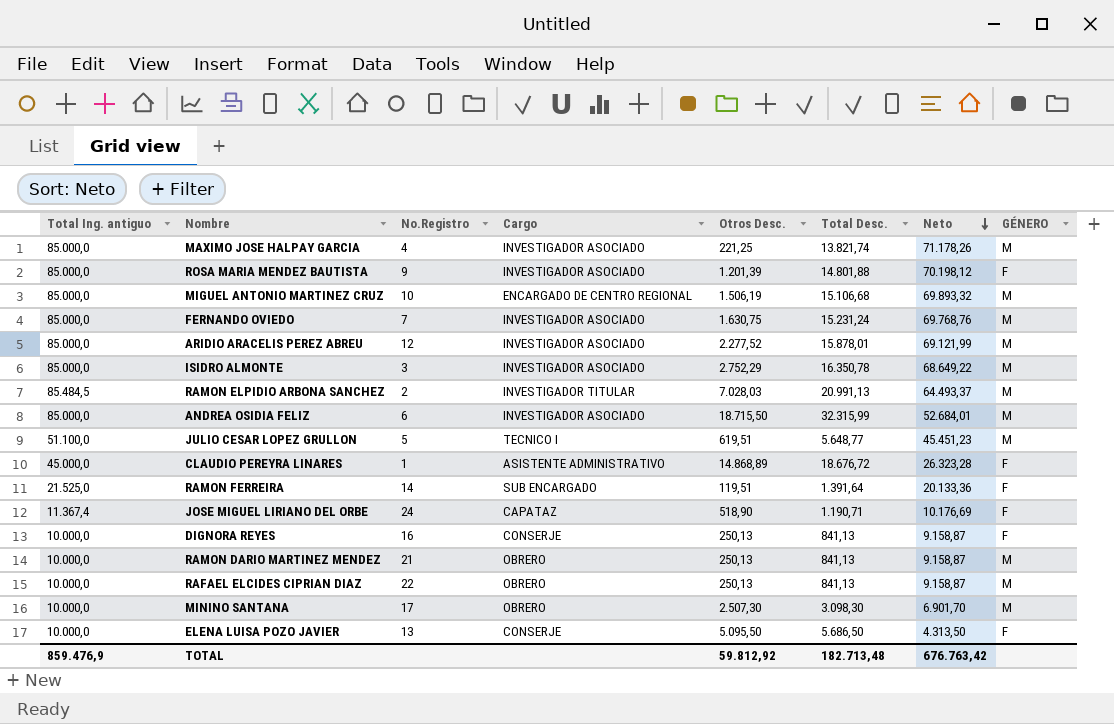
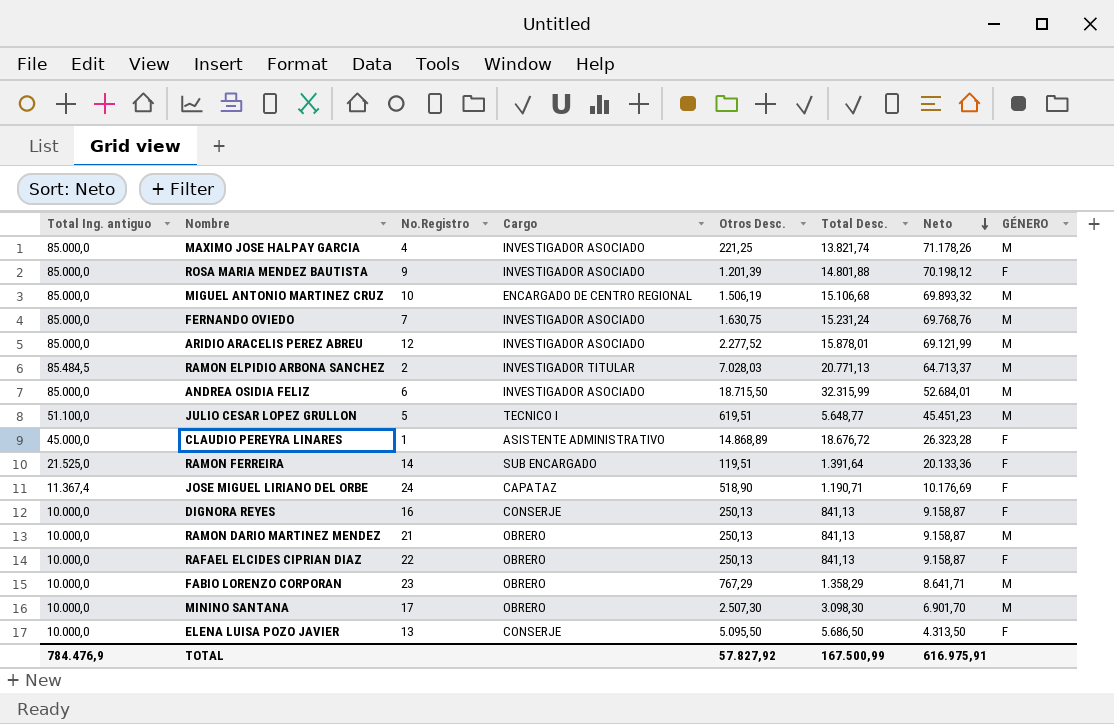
row ISIDRO ALMONTE: 85.000,0 | 3 | INVESTIGADOR ASOCIADO | 2.752,29 | 16.350,78 | 68.649,22 | M -> none
RAMON ELPIDIO ARBONA SANCHEZ | Total Desc.: 20.991,13 -> 20.771,13
RAMON ELPIDIO ARBONA SANCHEZ | Neto: 64.493,37 -> 64.713,37
RAFAEL ELCIDES CIPRIAN DIAZ | GÉNERO: M -> F
row FABIO LORENZO CORPORAN: none -> 10.000,0 | 23 | OBRERO | 767,29 | 1.358,29 | 8.641,71 | M
TOTAL | Total Ing. antiguo: 859.476,9 -> 784.476,9
TOTAL | Otros Desc.: 59.812,92 -> 57.827,92
TOTAL | Total Desc.: 182.713,48 -> 167.500,99
TOTAL | Neto: 676.763,42 -> 616.975,91

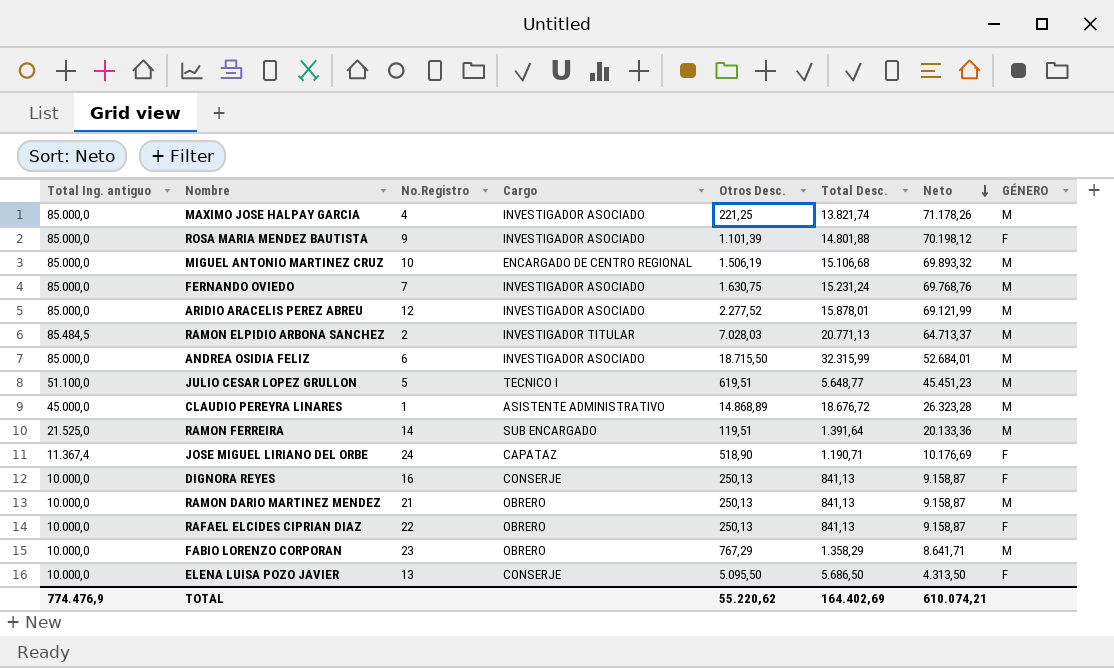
row MININO SANTANA: 10.000,0 | 17 | OBRERO | 2.507,30 | 3.098,30 | 6.901,70 | M -> none
ROSA MARIA MENDEZ BAUTISTA | Otros Desc.: 1.201,39 -> 1.101,39
CLAUDIO PEREYRA LINARES | GÉNERO: F -> M
RAMON FERREIRA | GÉNERO: F -> M
TOTAL | Total Ing. antiguo: 784.476,9 -> 774.476,9
TOTAL | Otros Desc.: 57.827,92 -> 55.220,62
TOTAL | Total Desc.: 167.500,99 -> 164.402,69
TOTAL | Neto: 616.975,91 -> 610.074,21

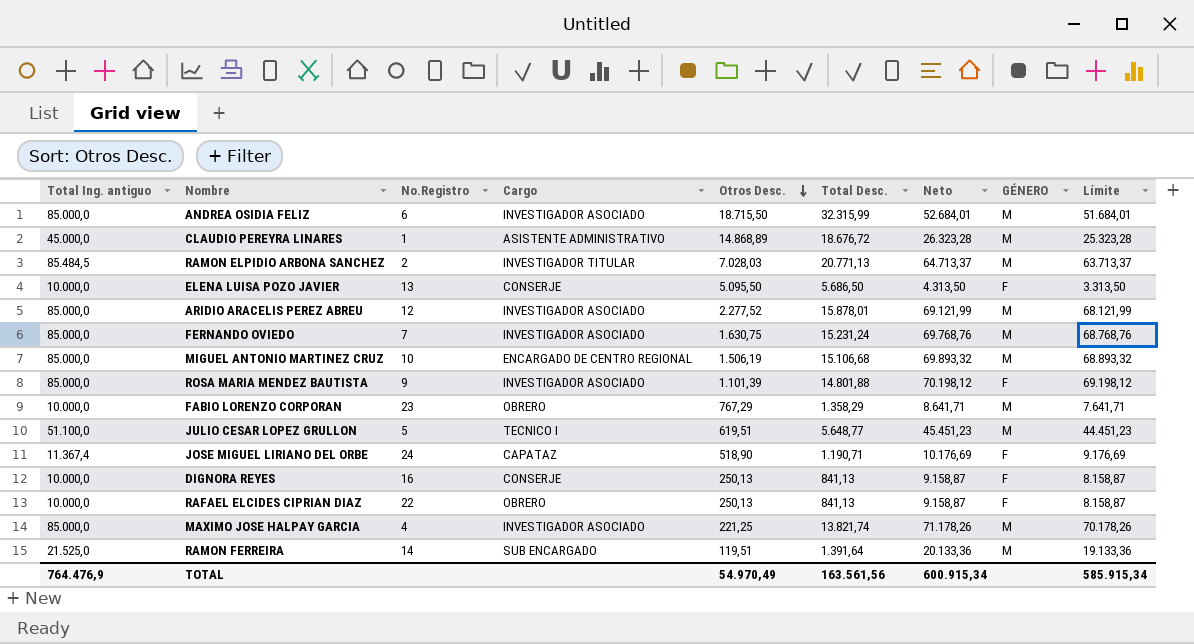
row order: Neto descending -> Otros Desc. descending
column Límite | formula: none -> [Neto] - 1000
row RAMON DARIO MARTINEZ MENDEZ: 10.000,0 | 21 | OBRERO | 250,13 | 841,13 | 9.158,87 | M -> none
TOTAL | Total Ing. antiguo: 774.476,9 -> 764.476,9
TOTAL | Otros Desc.: 55.220,62 -> 54.970,49
TOTAL | Total Desc.: 164.402,69 -> 163.561,56
TOTAL | Neto: 610.074,21 -> 600.915,34

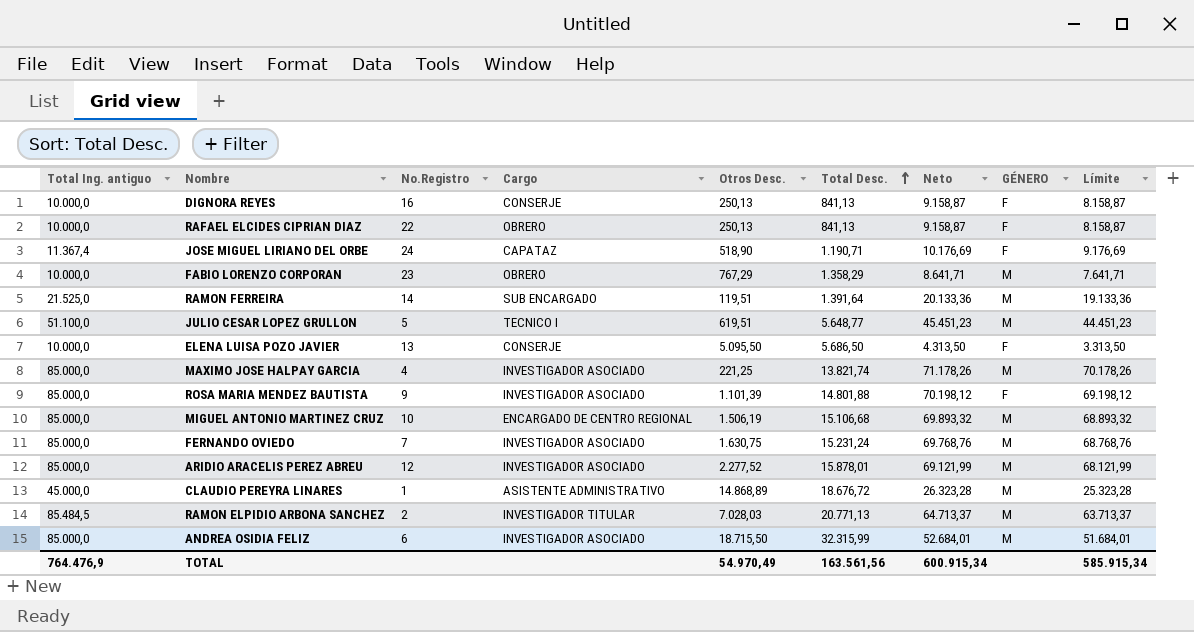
row order: Otros Desc. descending -> Total Desc. ascending

